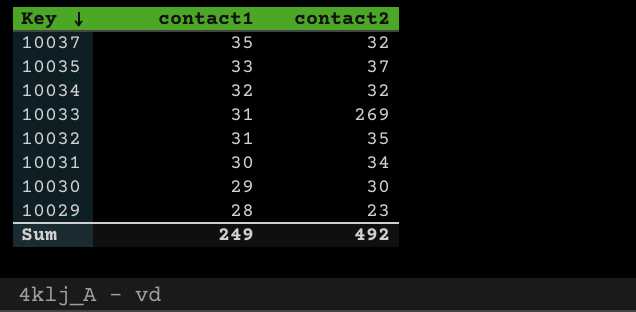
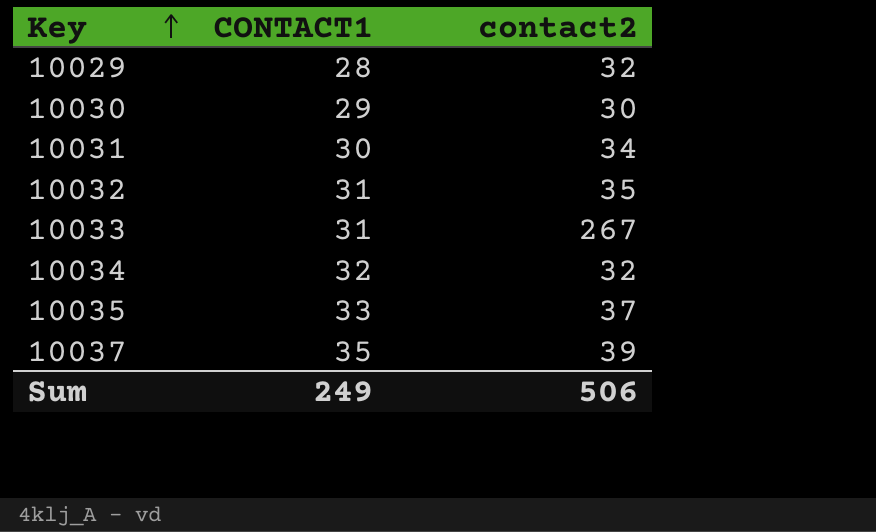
row order: Key descending -> Key ascending
column name: contact1 -> CONTACT1
10029 | contact2: 23 -> 32
10033 | contact2: 269 -> 267
10037 | contact2: 32 -> 39
Sum | contact2: 492 -> 506

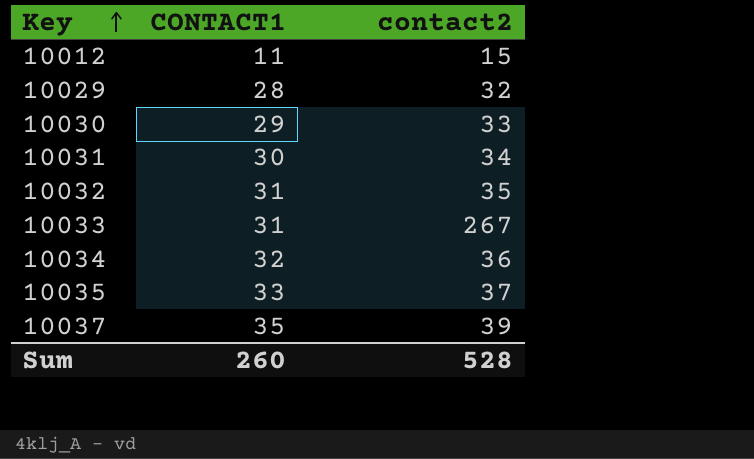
row 10012: none -> 11 | 15
10030 | contact2: 30 -> 33
10034 | contact2: 32 -> 36
Sum | CONTACT1: 249 -> 260
Sum | contact2: 506 -> 528

